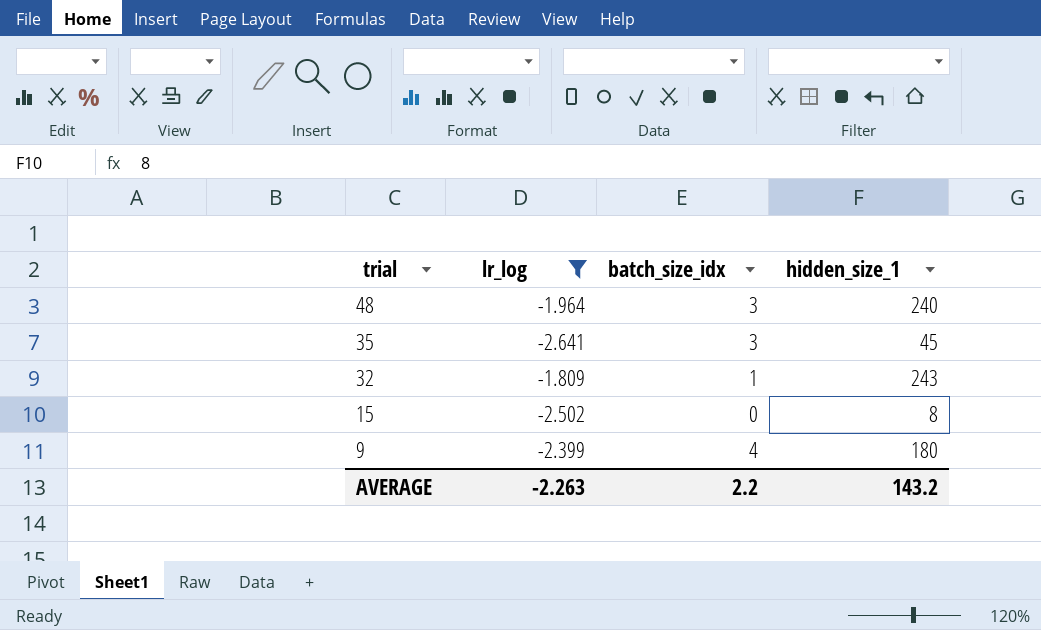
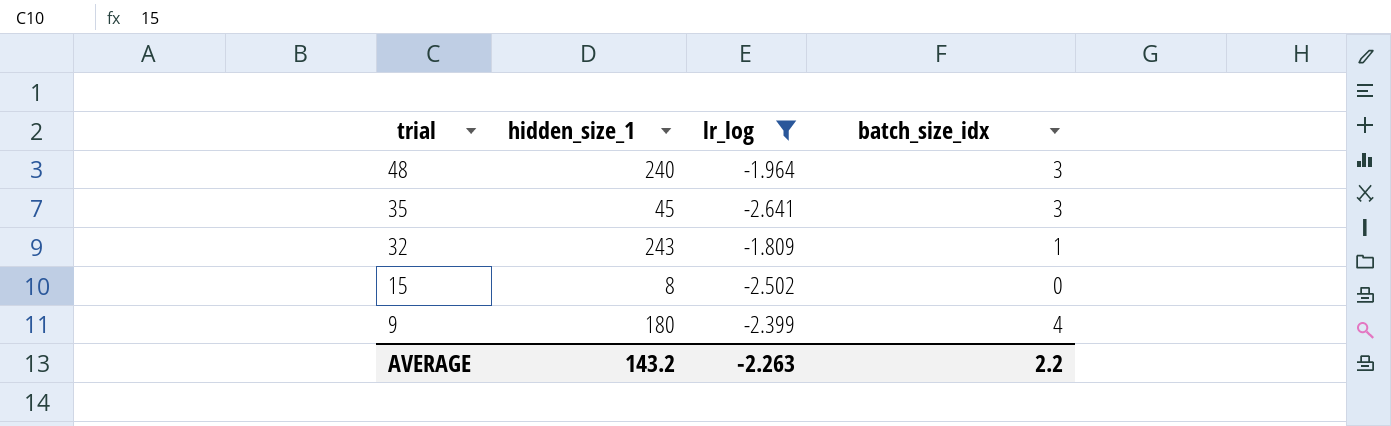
column hidden_size_1 | position: 4 -> 2

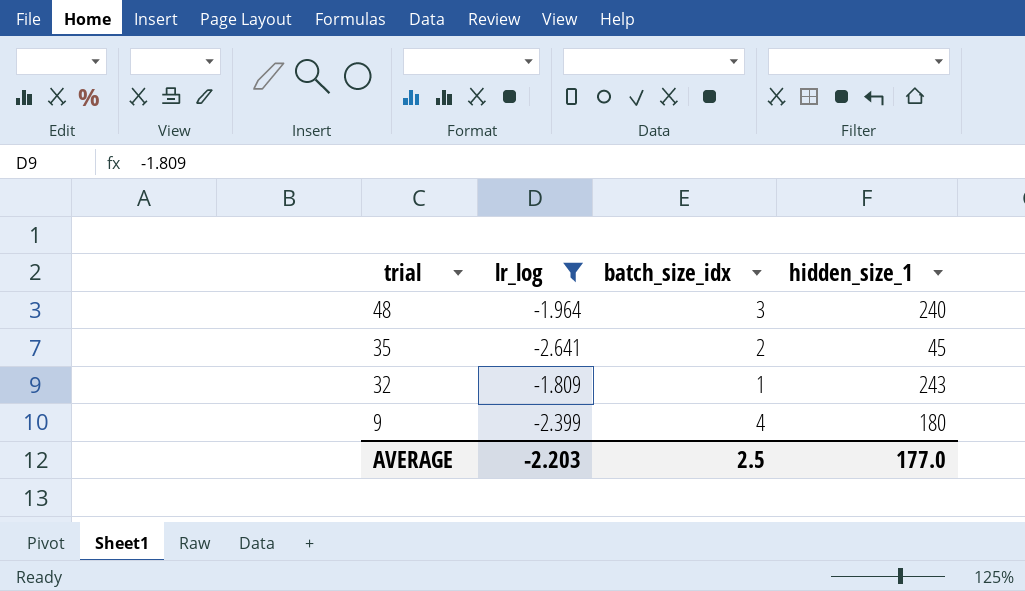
column hidden_size_1 | position: 2 -> 4
row 15: 8 | -2.502 | 0 -> none
35 | batch_size_idx: 3 -> 2
AVERAGE | lr_log: -2.263 -> -2.203
AVERAGE | batch_size_idx: 2.2 -> 2.5
AVERAGE | hidden_size_1: 143.2 -> 177.0

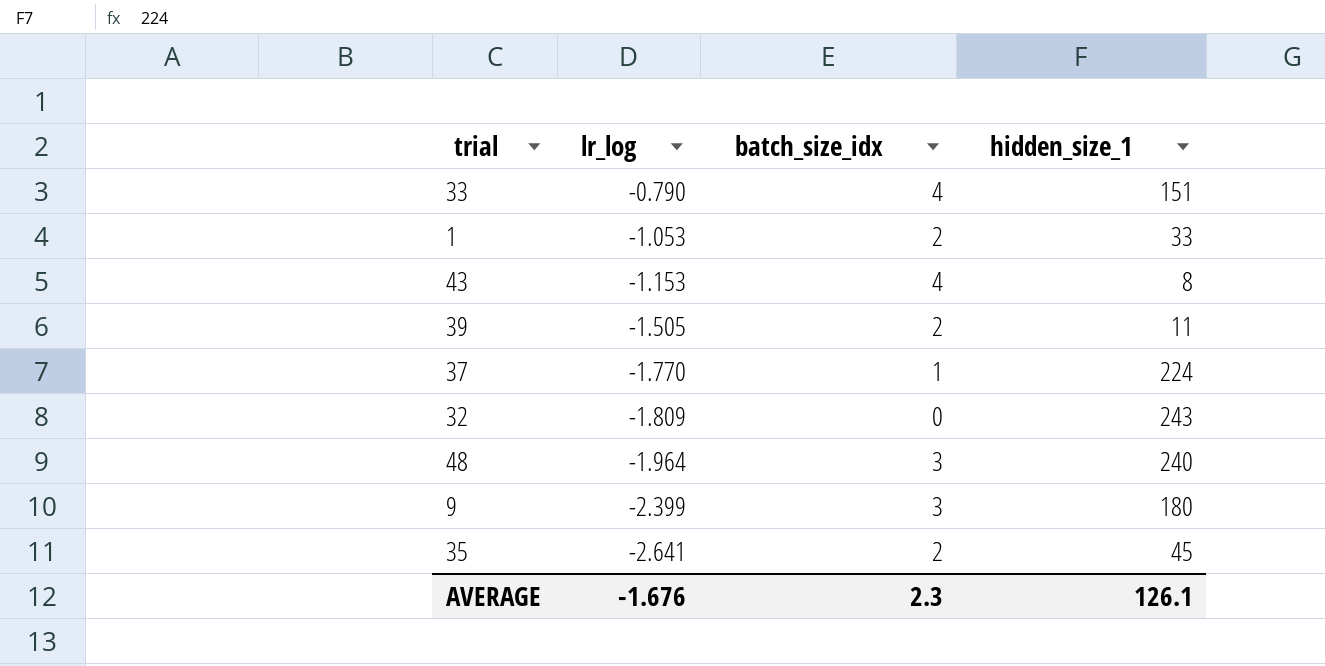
filter: lr_log <= -1.809 -> none
row order: trial descending -> lr_log descending
32 | batch_size_idx: 1 -> 0
9 | batch_size_idx: 4 -> 3
AVERAGE | lr_log: -2.203 -> -1.676
AVERAGE | batch_size_idx: 2.5 -> 2.3
AVERAGE | hidden_size_1: 177.0 -> 126.1

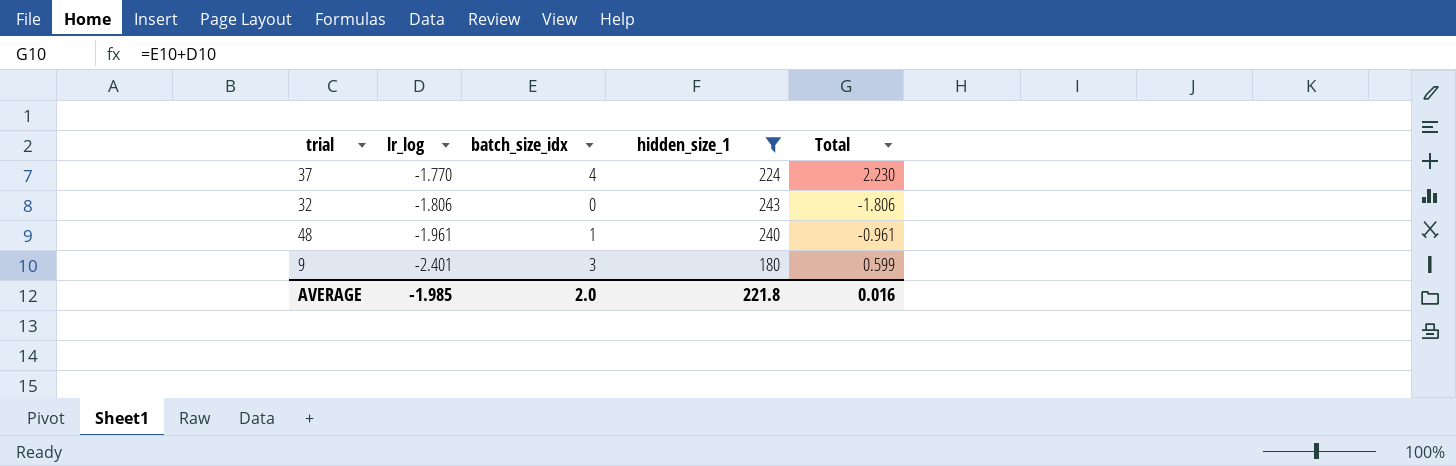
filter: none -> hidden_size_1 >= 180
column Total | formula: none -> [lr_log] + [batch_size_idx]
37 | batch_size_idx: 1 -> 4
32 | lr_log: -1.809 -> -1.806
48 | lr_log: -1.964 -> -1.961
48 | batch_size_idx: 3 -> 1
9 | lr_log: -2.399 -> -2.401
AVERAGE | lr_log: -1.676 -> -1.985
AVERAGE | batch_size_idx: 2.3 -> 2.0
AVERAGE | hidden_size_1: 126.1 -> 221.8

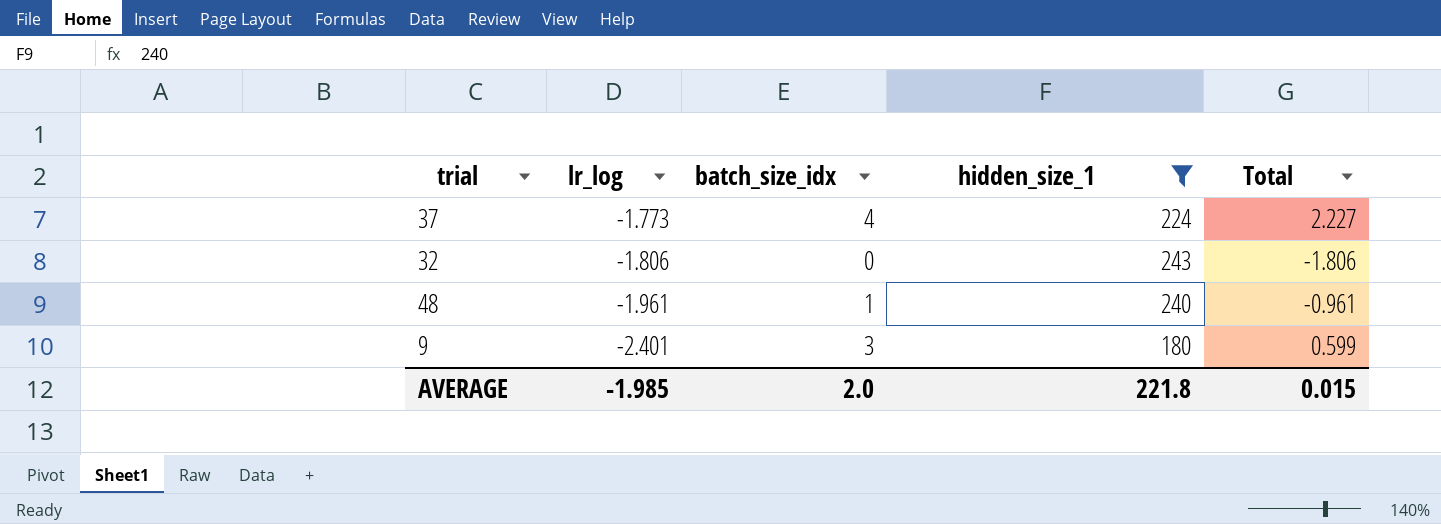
37 | lr_log: -1.770 -> -1.773
37 | Total: 2.230 -> 2.227
AVERAGE | Total: 0.016 -> 0.015

